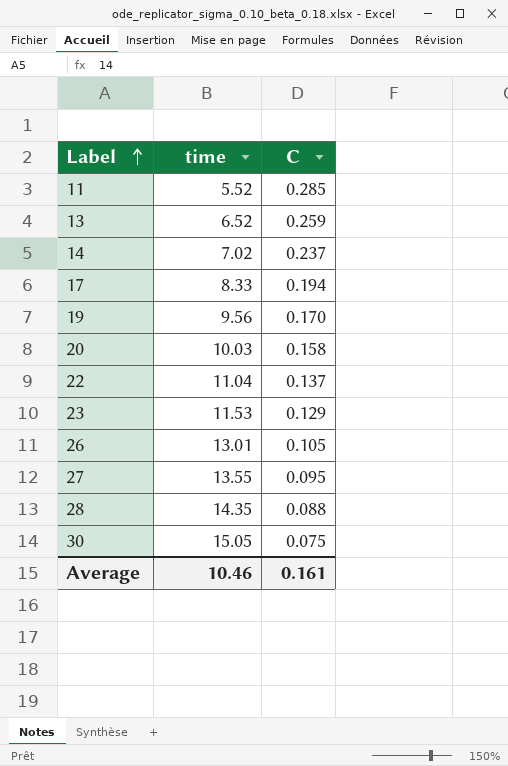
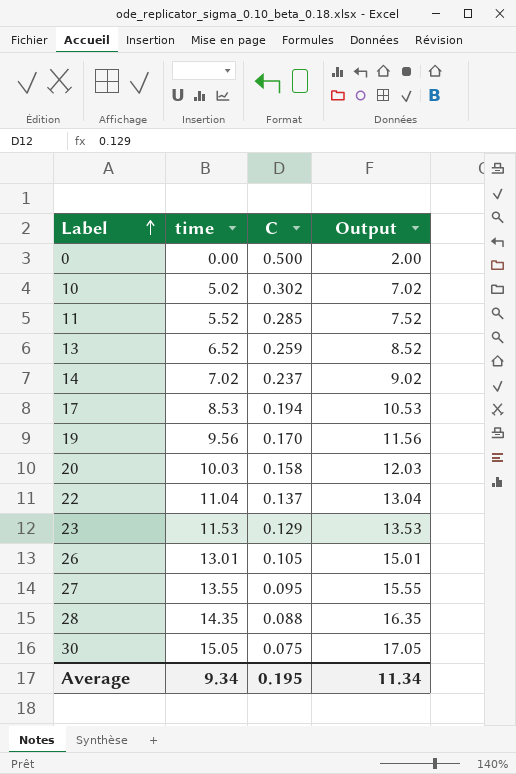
column Output | formula: none -> [time] + 2
row 0: none -> 0.00 | 0.500 | 2.00
row 10: none -> 5.02 | 0.302 | 7.02
17 | time: 8.33 -> 8.53
Average | time: 10.46 -> 9.34
Average | C: 0.161 -> 0.195

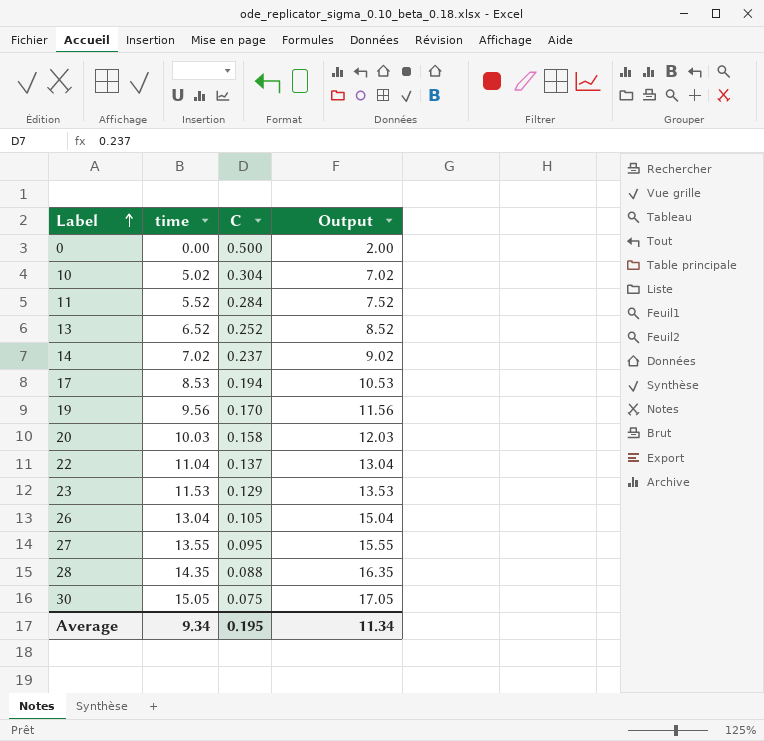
10 | C: 0.302 -> 0.304
11 | C: 0.285 -> 0.284
13 | C: 0.259 -> 0.252
26 | time: 13.01 -> 13.04
26 | Output: 15.01 -> 15.04

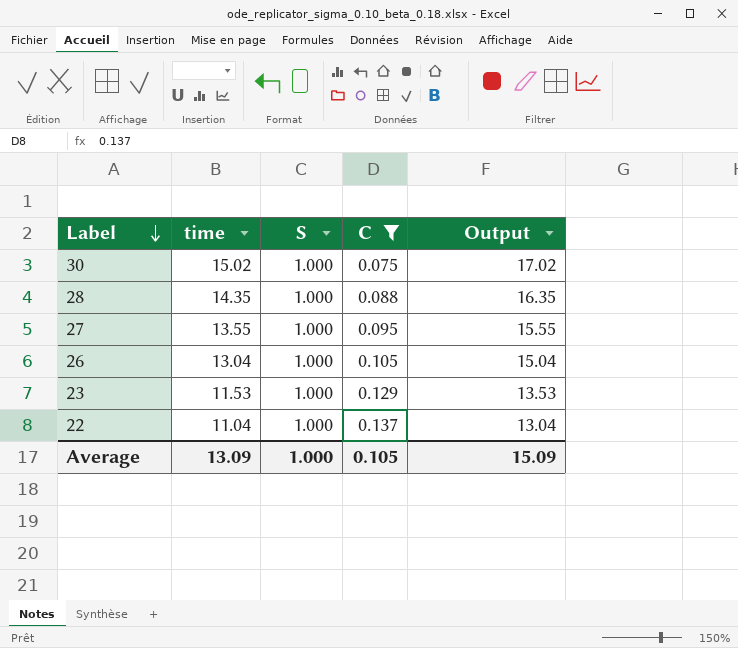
filter: none -> C <= 0.137
row order: Label ascending -> Label descending
column S | position: none -> 3
30 | time: 15.05 -> 15.02
30 | Output: 17.05 -> 17.02
Average | time: 9.34 -> 13.09
Average | C: 0.195 -> 0.105
Average | Output: 11.34 -> 15.09

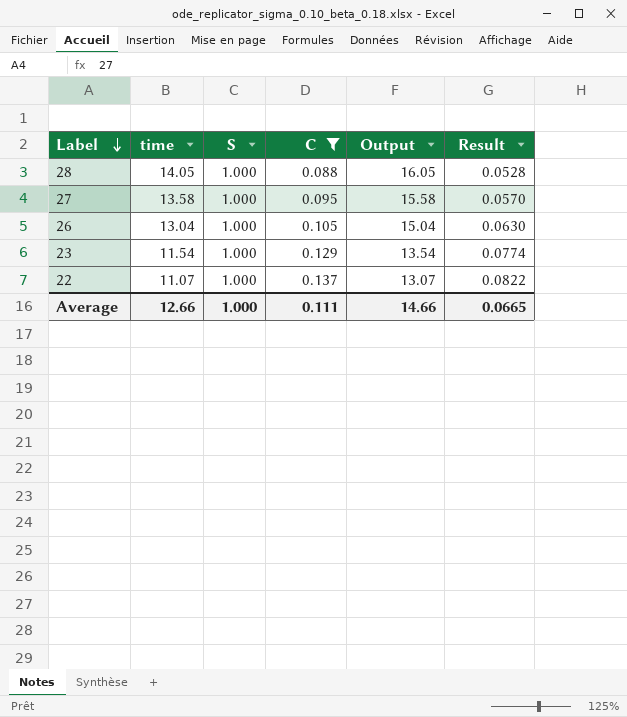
column Result | formula: none -> [C] * 0.6
row 30: 15.02 | 1.000 | 0.075 | 17.02 -> none
28 | time: 14.35 -> 14.05
28 | Output: 16.35 -> 16.05
27 | time: 13.55 -> 13.58
27 | Output: 15.55 -> 15.58
23 | time: 11.53 -> 11.54
23 | Output: 13.53 -> 13.54
22 | time: 11.04 -> 11.07
22 | Output: 13.04 -> 13.07
Average | time: 13.09 -> 12.66
Average | C: 0.105 -> 0.111
Average | Output: 15.09 -> 14.66

